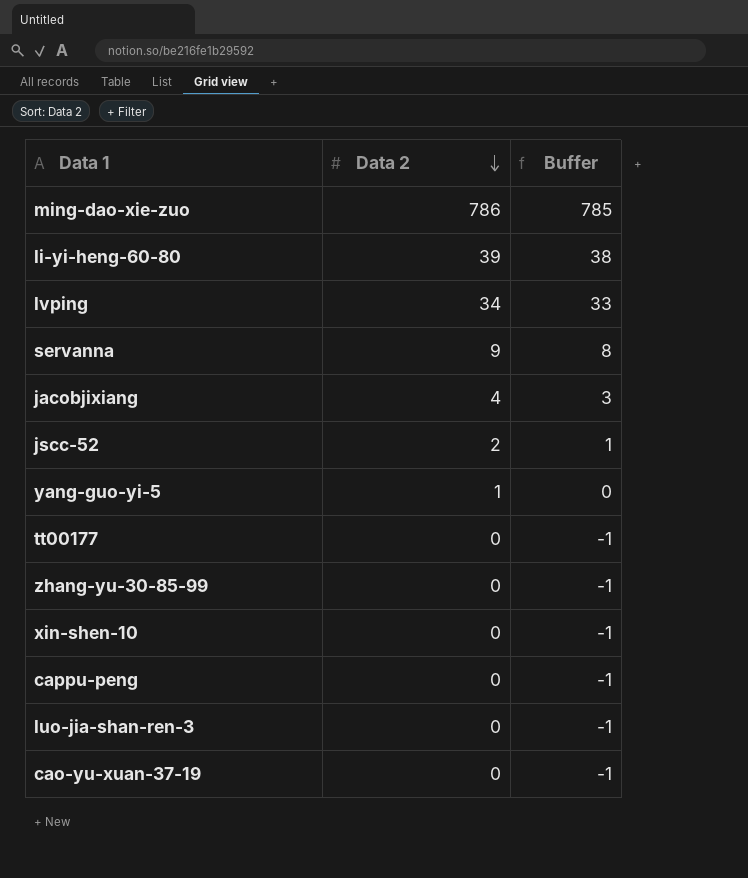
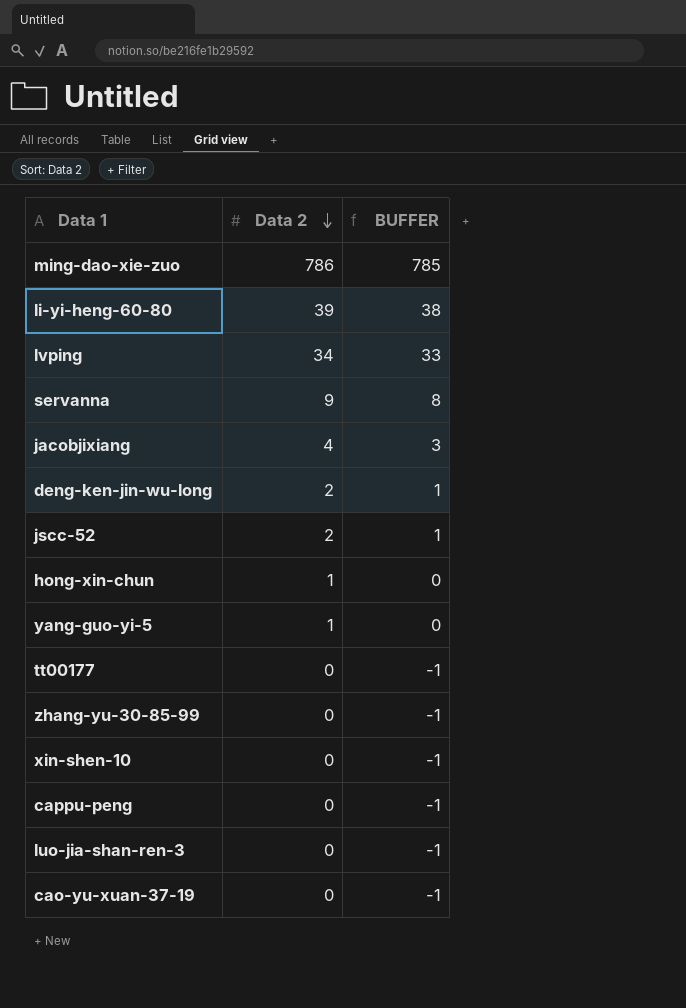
column name: Buffer -> BUFFER
row deng-ken-jin-wu-long: none -> 2 | 1
row hong-xin-chun: none -> 1 | 0

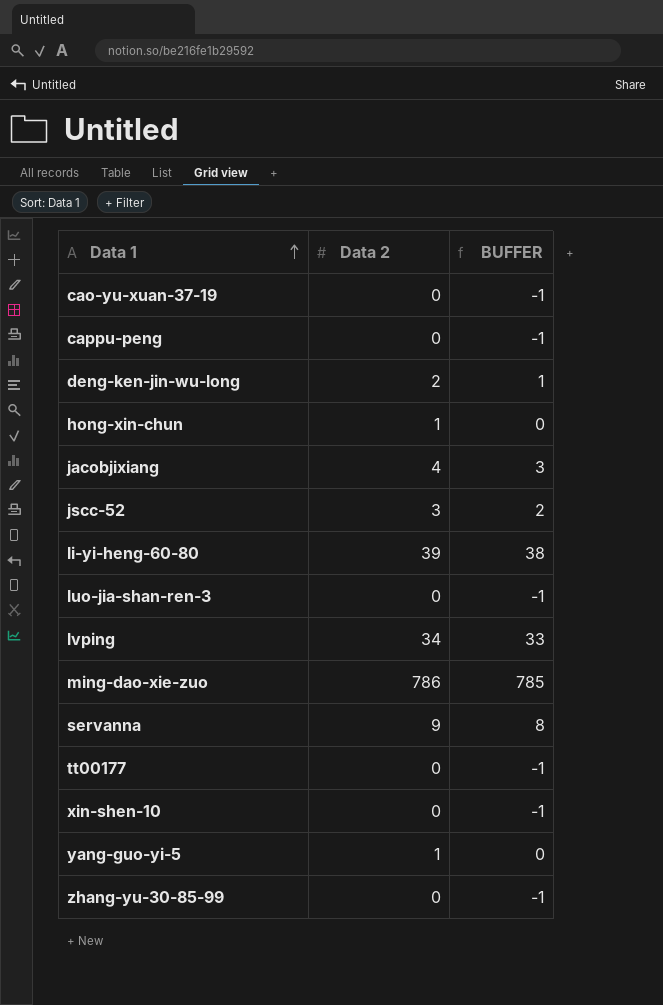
row order: Data 2 descending -> Data 1 ascending
jscc-52 | Data 2: 2 -> 3
jscc-52 | BUFFER: 1 -> 2

